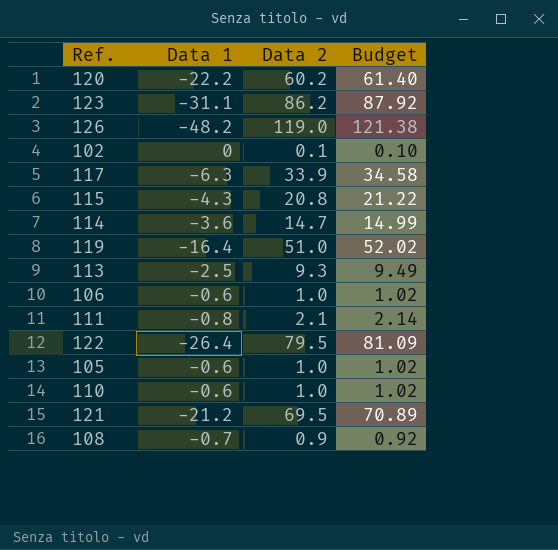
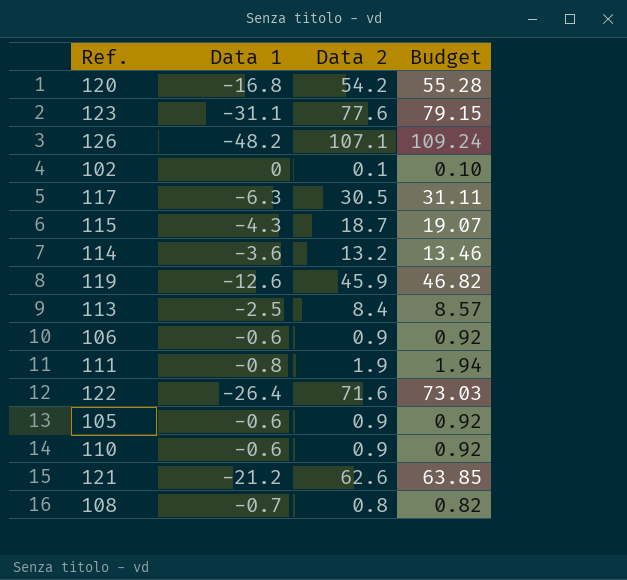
120 | Data 1: -22.2 -> -16.8
120 | Data 2: 60.2 -> 54.2
120 | Budget: 61.40 -> 55.28
123 | Data 2: 86.2 -> 77.6
123 | Budget: 87.92 -> 79.15
126 | Data 2: 119.0 -> 107.1
126 | Budget: 121.38 -> 109.24
117 | Data 2: 33.9 -> 30.5
117 | Budget: 34.58 -> 31.11
115 | Data 2: 20.8 -> 18.7
115 | Budget: 21.22 -> 19.07
114 | Data 2: 14.7 -> 13.2
114 | Budget: 14.99 -> 13.46
119 | Data 1: -16.4 -> -12.6
119 | Data 2: 51.0 -> 45.9
119 | Budget: 52.02 -> 46.82
113 | Data 2: 9.3 -> 8.4
113 | Budget: 9.49 -> 8.57
106 | Data 2: 1.0 -> 0.9
106 | Budget: 1.02 -> 0.92
111 | Data 2: 2.1 -> 1.9
111 | Budget: 2.14 -> 1.94
122 | Data 2: 79.5 -> 71.6
122 | Budget: 81.09 -> 73.03
105 | Data 2: 1.0 -> 0.9
105 | Budget: 1.02 -> 0.92
110 | Data 2: 1.0 -> 0.9
110 | Budget: 1.02 -> 0.92
121 | Data 2: 69.5 -> 62.6
121 | Budget: 70.89 -> 63.85
108 | Data 2: 0.9 -> 0.8
108 | Budget: 0.92 -> 0.82

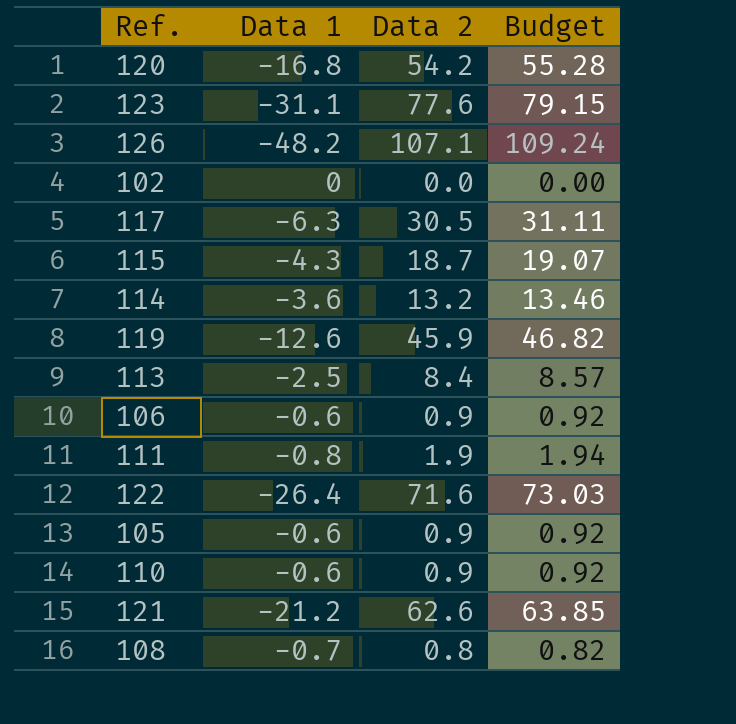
102 | Data 2: 0.1 -> 0.0
102 | Budget: 0.10 -> 0.00

